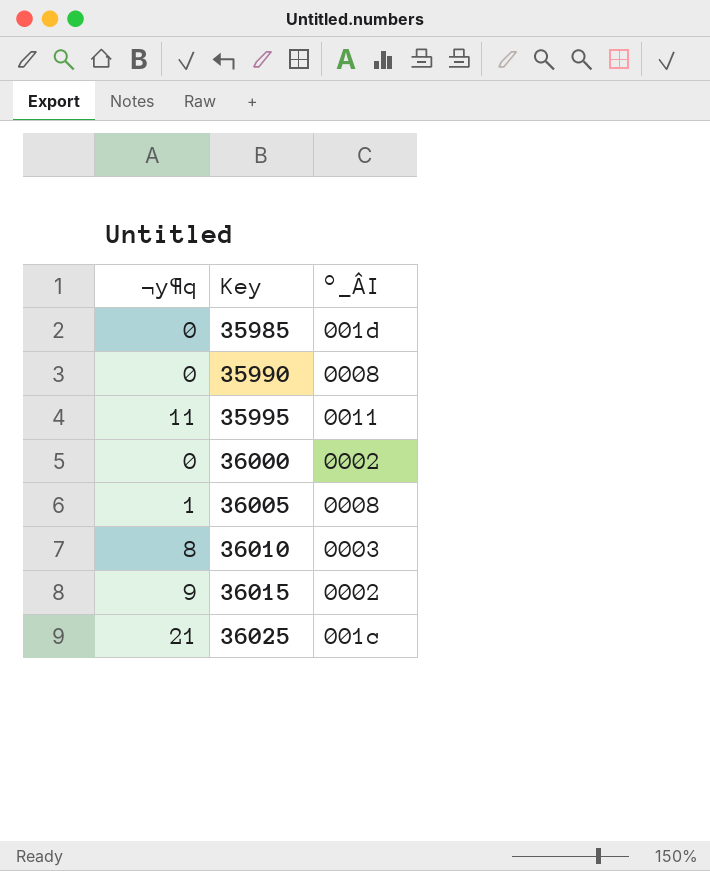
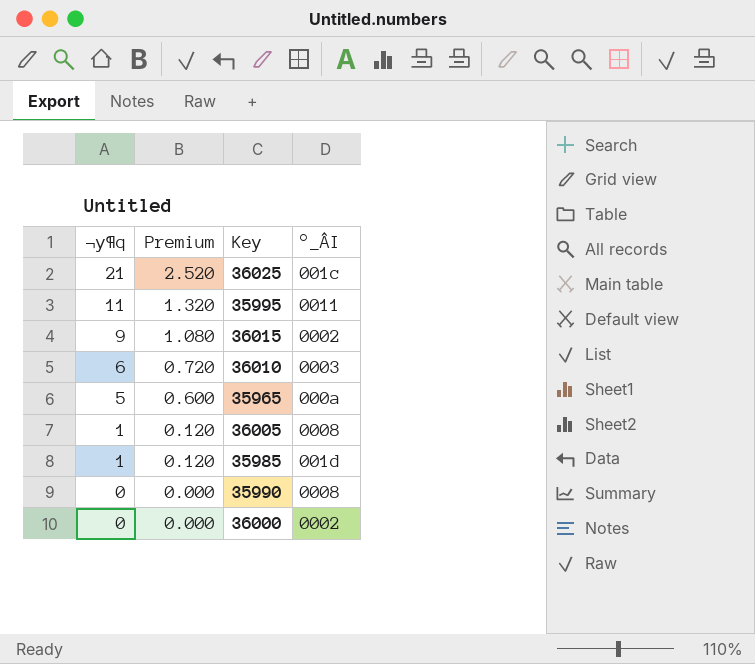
row order: Key ascending -> ¬y¶q descending
column Premium | formula: none -> [¬y¶q] * 0.12
36010 | ¬y¶q: 8 -> 6
row 35965: none -> 5 | 0.600 | 000a
35985 | ¬y¶q: 0 -> 1

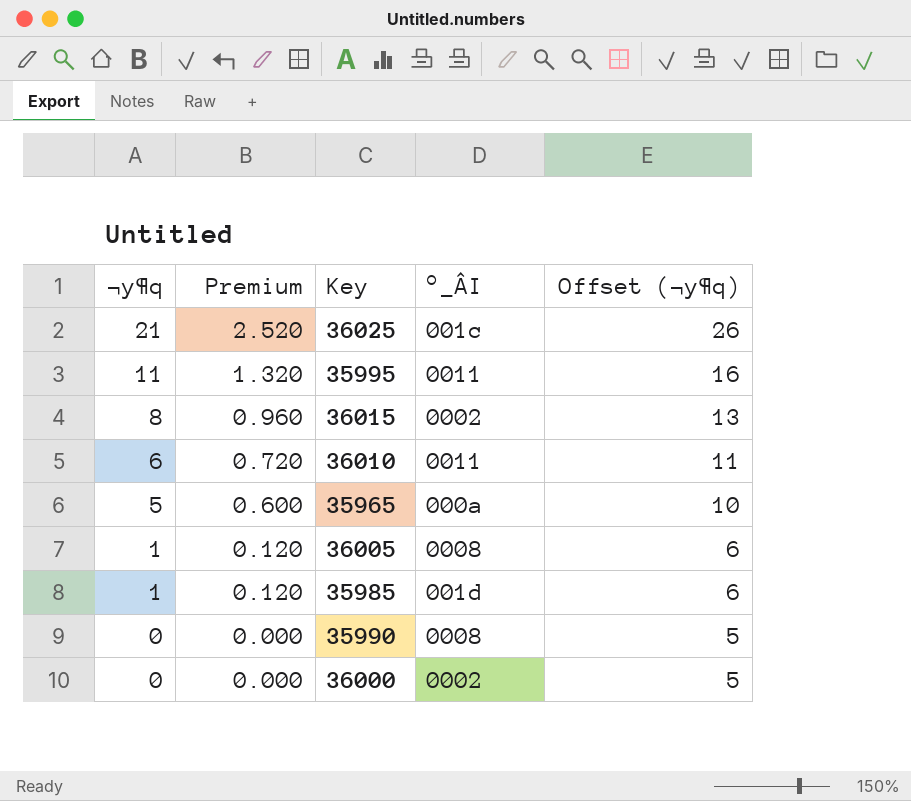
column Offset (¬y¶q) | formula: none -> [¬y¶q] + 5
36015 | ¬y¶q: 9 -> 8
36015 | Premium: 1.080 -> 0.960
36010 | °_ÂI: 0003 -> 0011

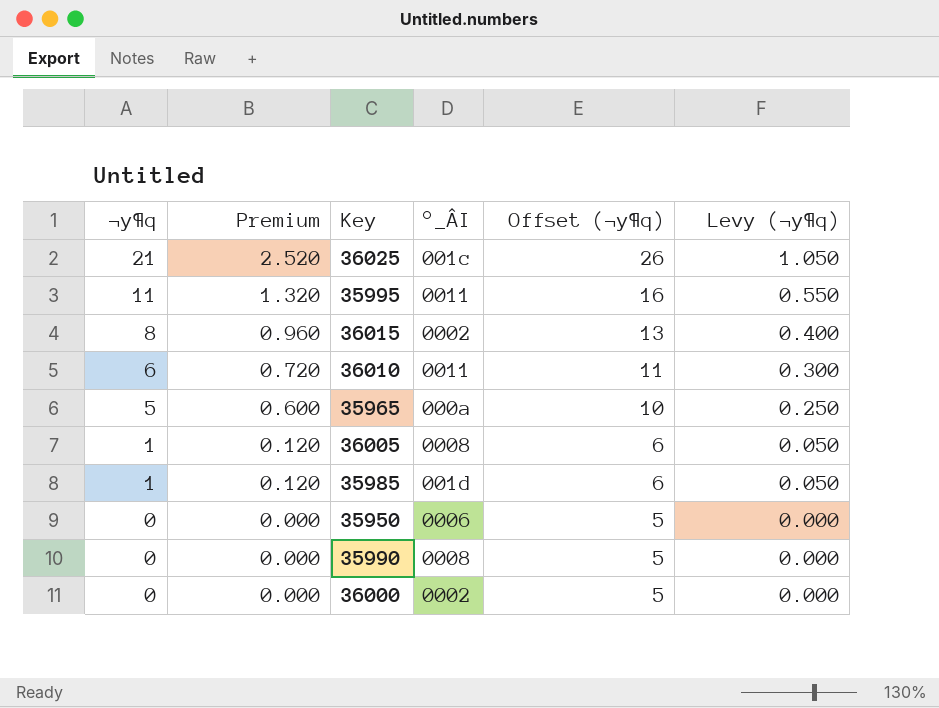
column Levy (¬y¶q) | formula: none -> [¬y¶q] * 0.05
row 35950: none -> 0 | 0.000 | 0006 | 5 | 0.000

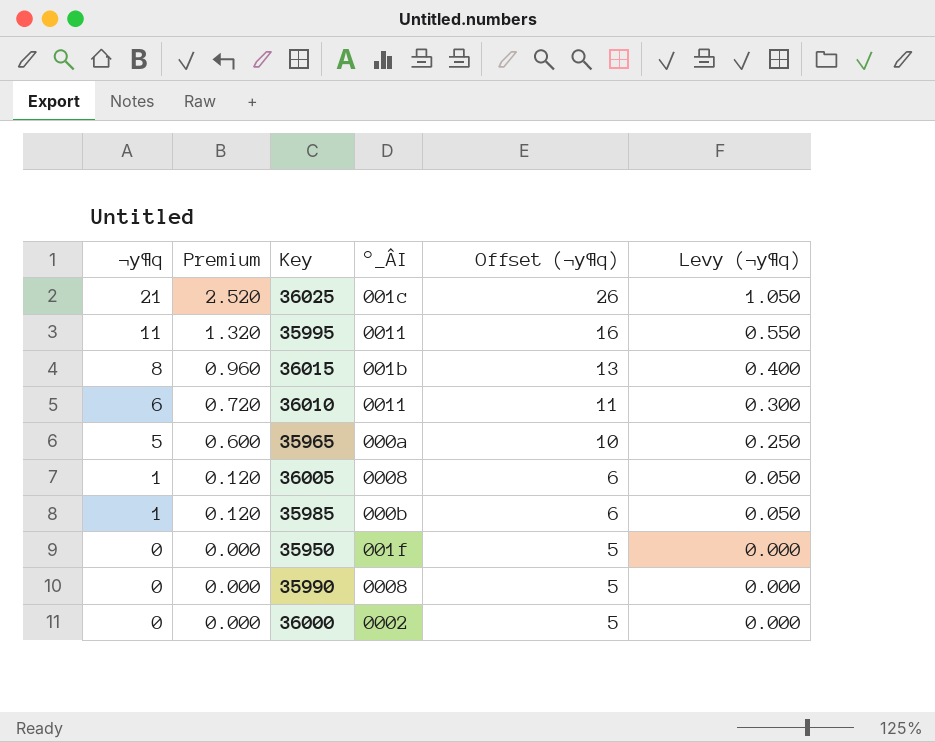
36015 | °_ÂI: 0002 -> 001b
35985 | °_ÂI: 001d -> 000b
35950 | °_ÂI: 0006 -> 001f

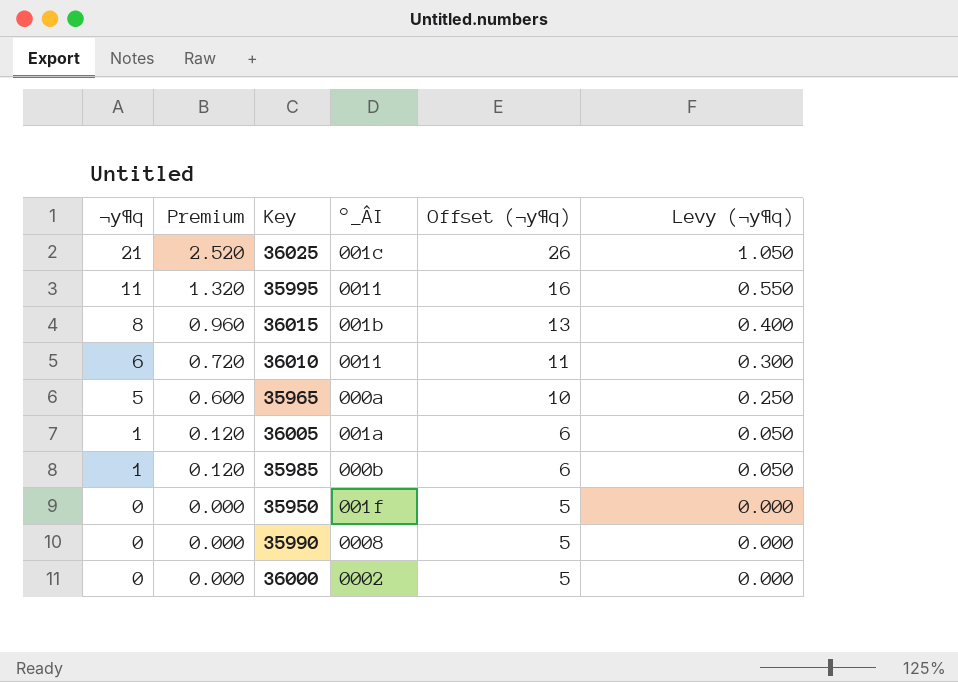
36005 | °_ÂI: 0008 -> 001a

